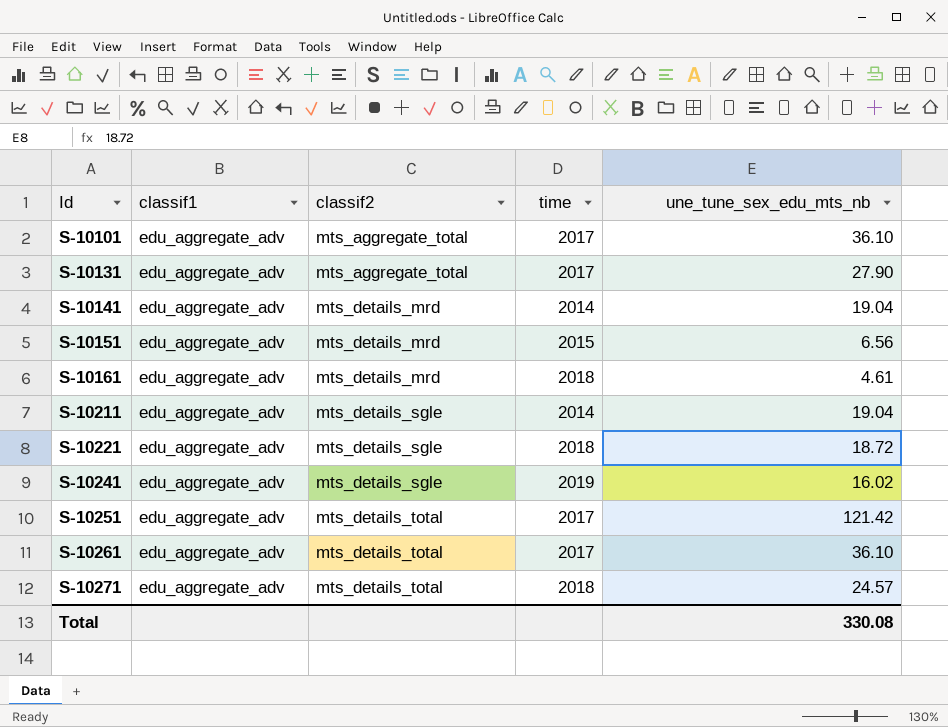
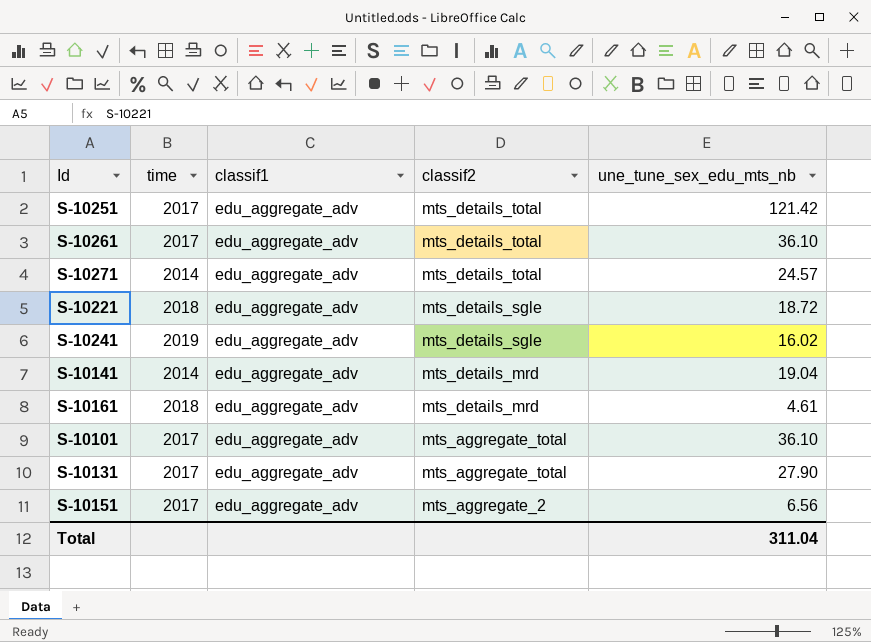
row order: Id ascending -> classif2 descending
column time | position: 4 -> 2
row S-10211: edu_aggregate_adv | mts_details_sgle | 2014 | 19.04 -> none
S-10271 | time: 2018 -> 2014
S-10151 | time: 2015 -> 2017
S-10151 | classif2: mts_details_mrd -> mts_aggregate_2
Total | une_tune_sex_edu_mts_nb: 330.08 -> 311.04

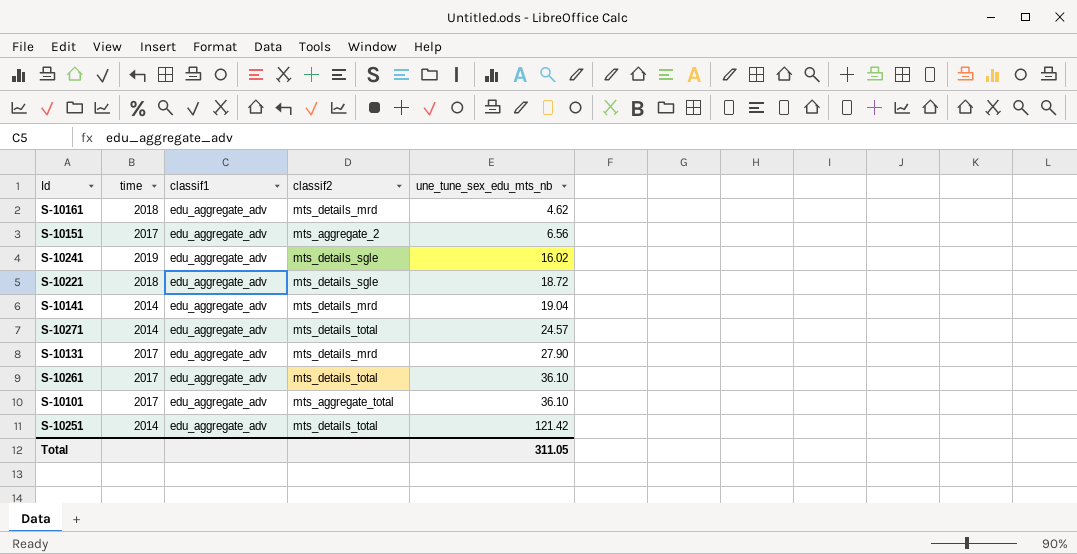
row order: classif2 descending -> une_tune_sex_edu_mts_nb ascending
S-10161 | une_tune_sex_edu_mts_nb: 4.61 -> 4.62
S-10131 | classif2: mts_aggregate_total -> mts_details_mrd
S-10251 | time: 2017 -> 2014
Total | une_tune_sex_edu_mts_nb: 311.04 -> 311.05

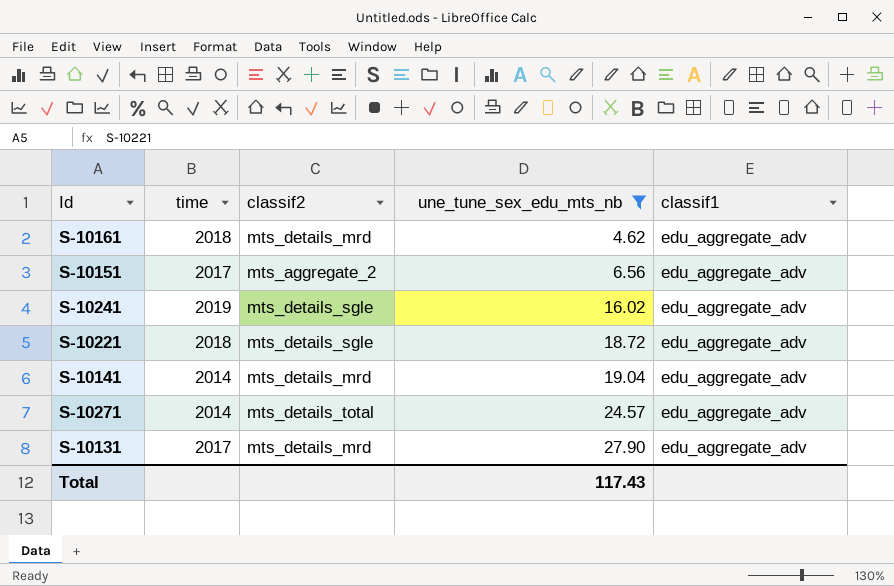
filter: none -> une_tune_sex_edu_mts_nb <= 27.90
column classif1 | position: 3 -> 5
Total | une_tune_sex_edu_mts_nb: 311.05 -> 117.43

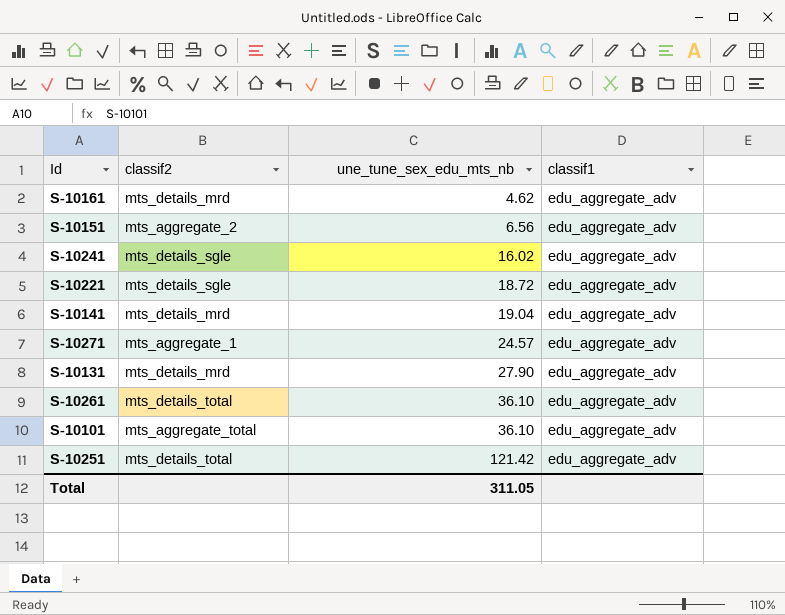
filter: une_tune_sex_edu_mts_nb <= 27.90 -> none
column time | position: 2 -> none
S-10271 | classif2: mts_details_total -> mts_aggregate_1
Total | une_tune_sex_edu_mts_nb: 117.43 -> 311.05

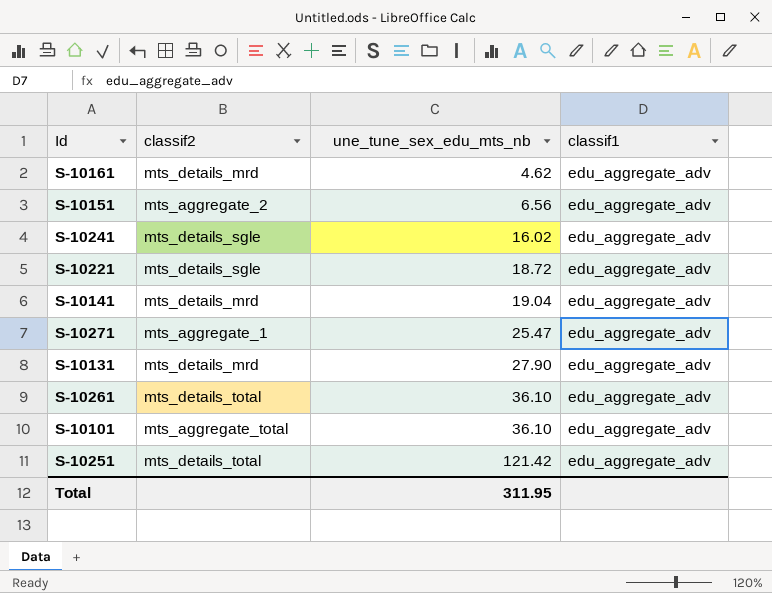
S-10271 | une_tune_sex_edu_mts_nb: 24.57 -> 25.47
Total | une_tune_sex_edu_mts_nb: 311.05 -> 311.95

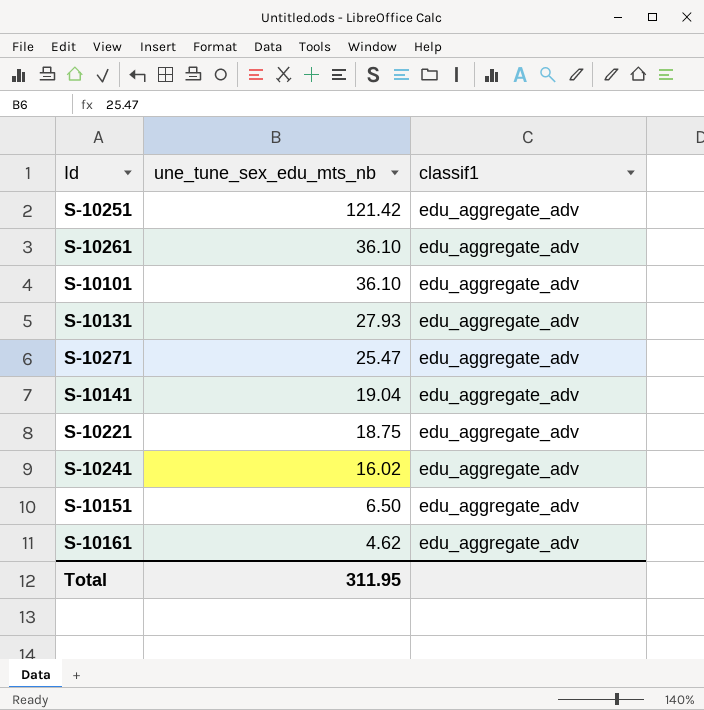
row order: une_tune_sex_edu_mts_nb ascending -> une_tune_sex_edu_mts_nb descending
column classif2 | position: 2 -> none
S-10131 | une_tune_sex_edu_mts_nb: 27.90 -> 27.93
S-10221 | une_tune_sex_edu_mts_nb: 18.72 -> 18.75
S-10151 | une_tune_sex_edu_mts_nb: 6.56 -> 6.50

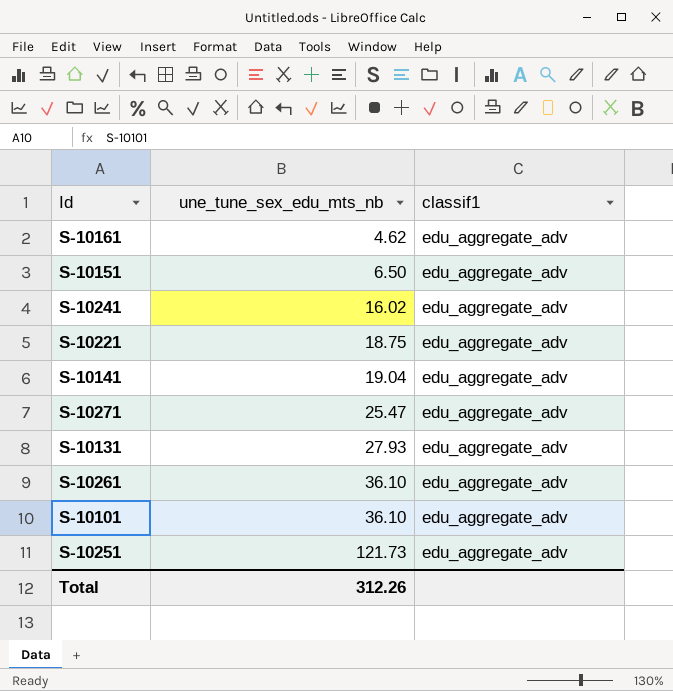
row order: une_tune_sex_edu_mts_nb descending -> une_tune_sex_edu_mts_nb ascending
S-10251 | une_tune_sex_edu_mts_nb: 121.42 -> 121.73
Total | une_tune_sex_edu_mts_nb: 311.95 -> 312.26

